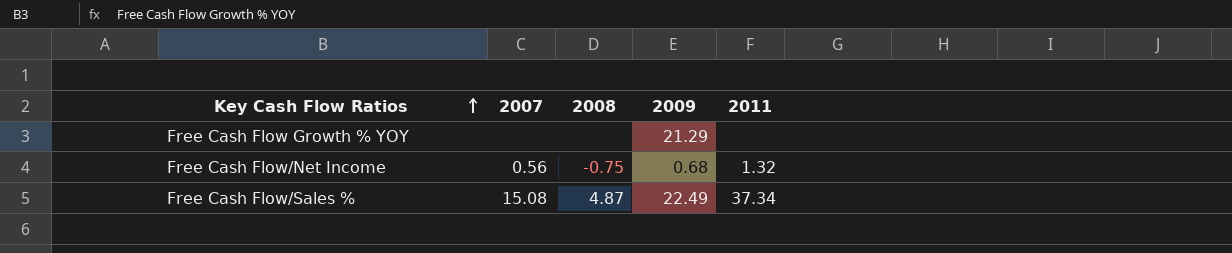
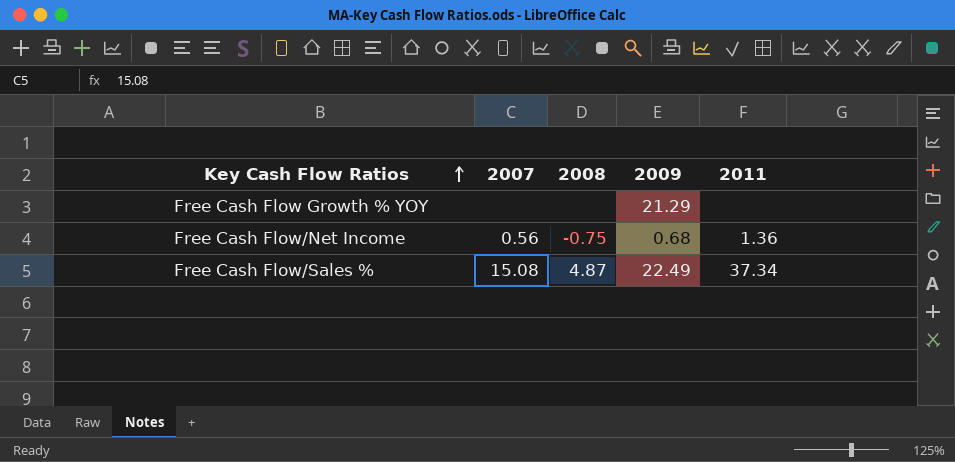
Free Cash Flow/Net Income | 2011: 1.32 -> 1.36

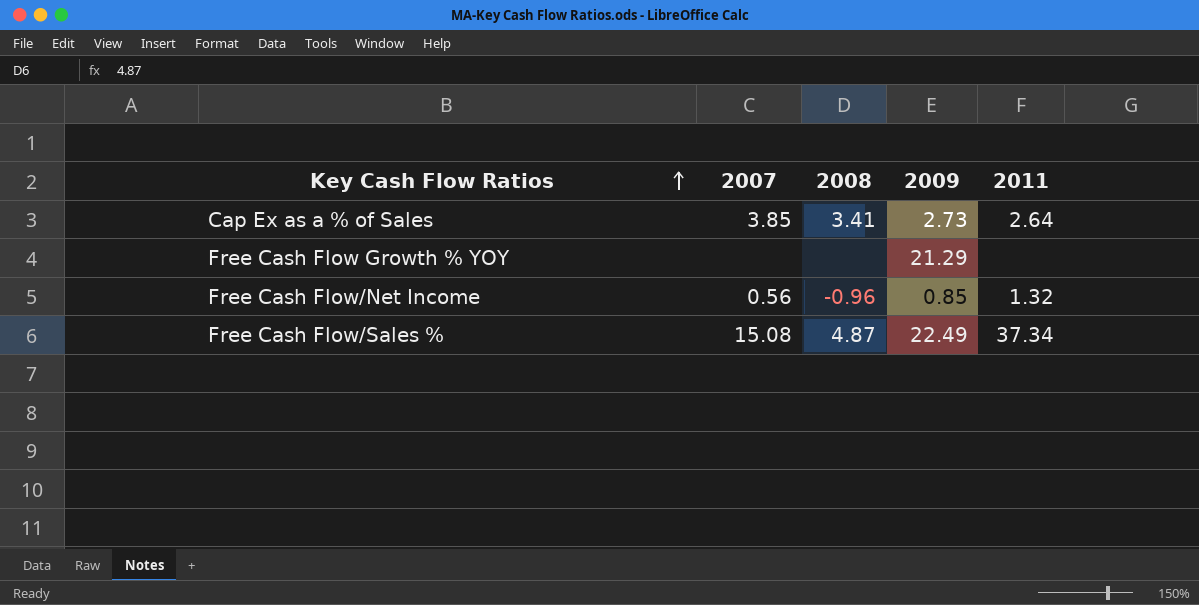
row Cap Ex as a % of Sales: none -> 3.85 | 3.41 | 2.73 | 2.64
Free Cash Flow/Net Income | 2008: -0.75 -> -0.96
Free Cash Flow/Net Income | 2009: 0.68 -> 0.85
Free Cash Flow/Net Income | 2011: 1.36 -> 1.32

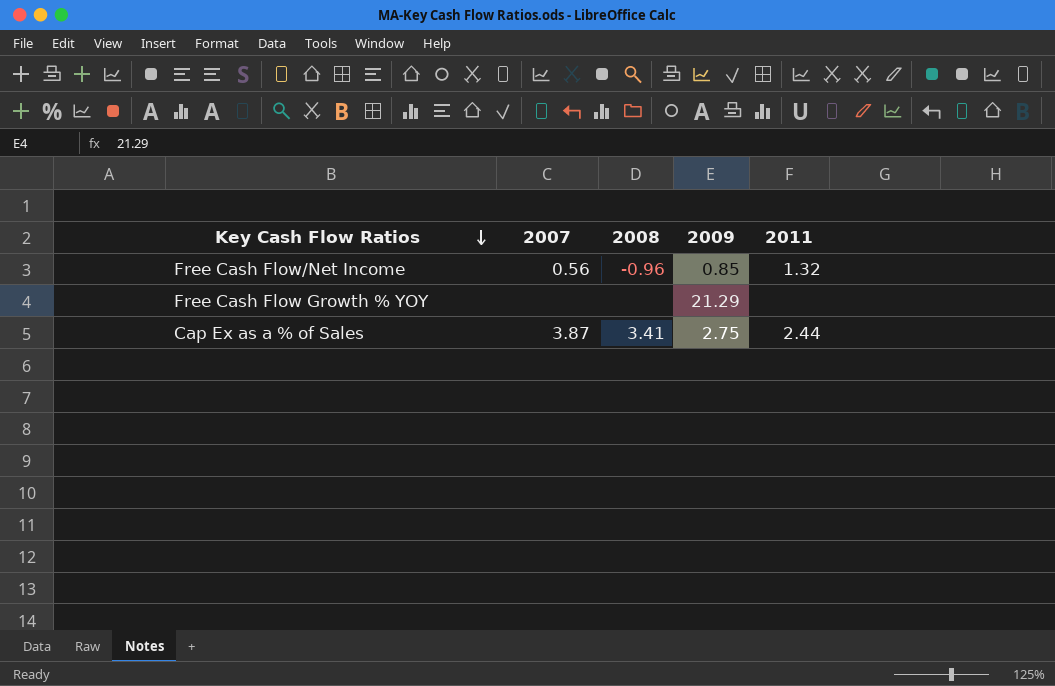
row order: Key Cash Flow Ratios ascending -> Key Cash Flow Ratios descending
row Free Cash Flow/Sales %: 15.08 | 4.87 | 22.49 | 37.34 -> none
Cap Ex as a % of Sales | 2007: 3.85 -> 3.87
Cap Ex as a % of Sales | 2009: 2.73 -> 2.75
Cap Ex as a % of Sales | 2011: 2.64 -> 2.44

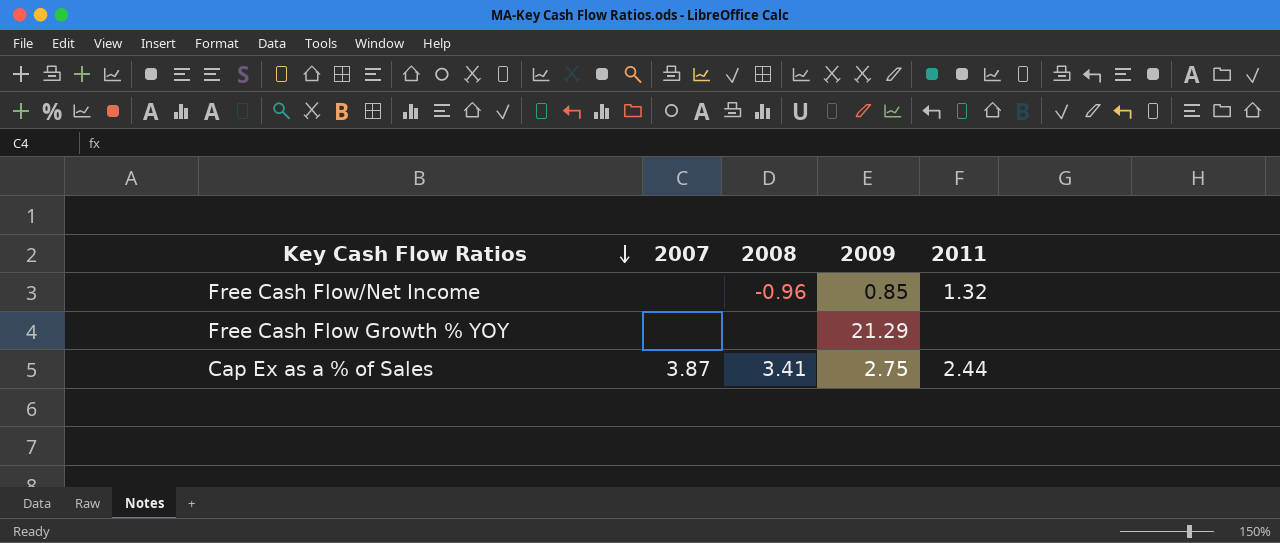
Free Cash Flow/Net Income | 2007: 0.56 -> none

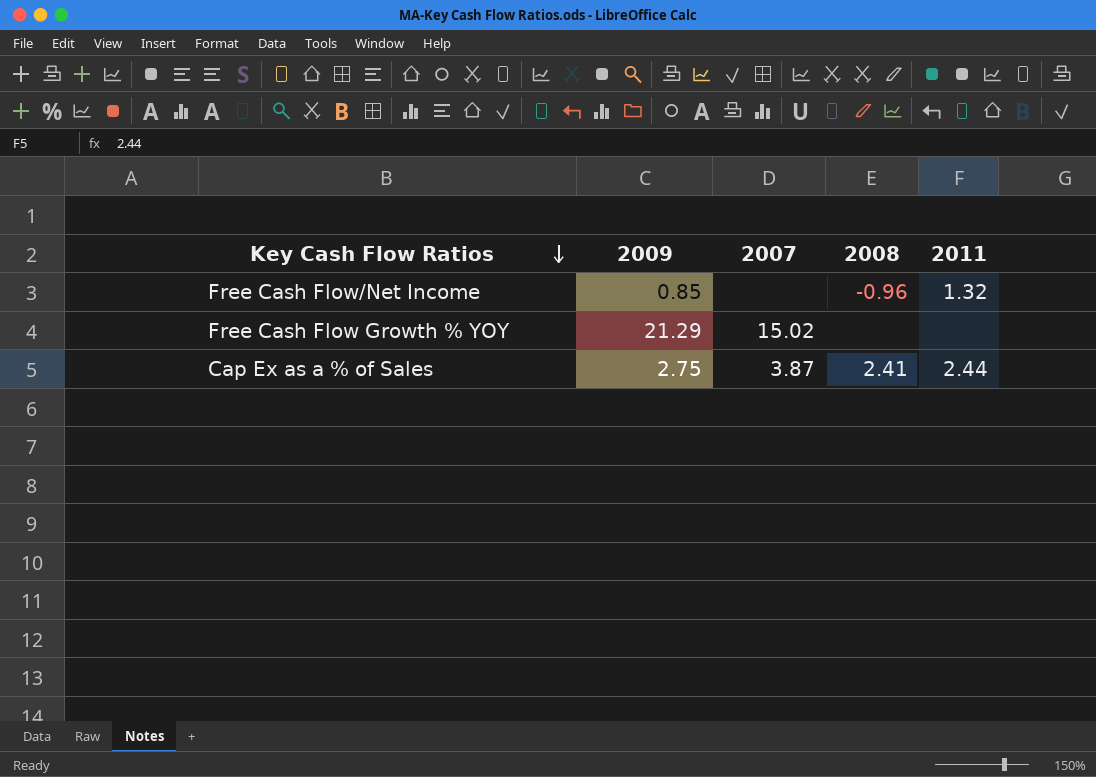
column 2009 | position: 4 -> 2
Free Cash Flow Growth % YOY | 2007: none -> 15.02
Cap Ex as a % of Sales | 2008: 3.41 -> 2.41

